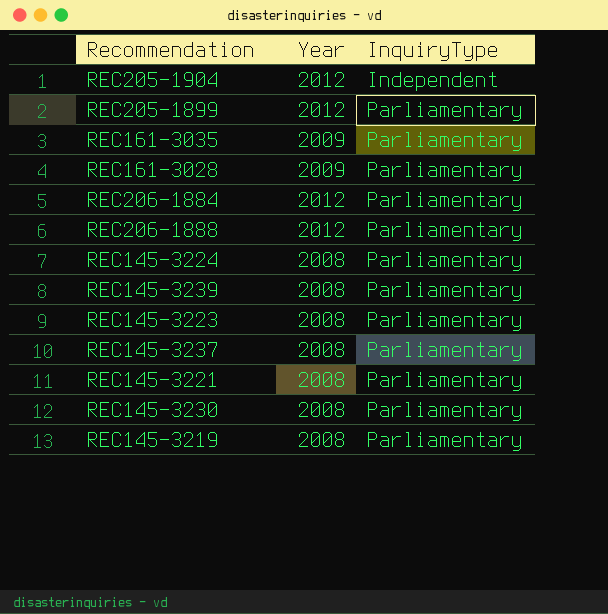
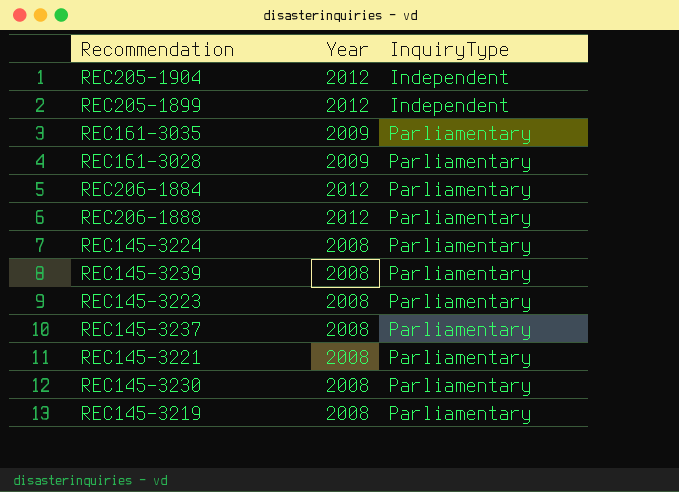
REC205-1899 | InquiryType: Parliamentary -> Independent

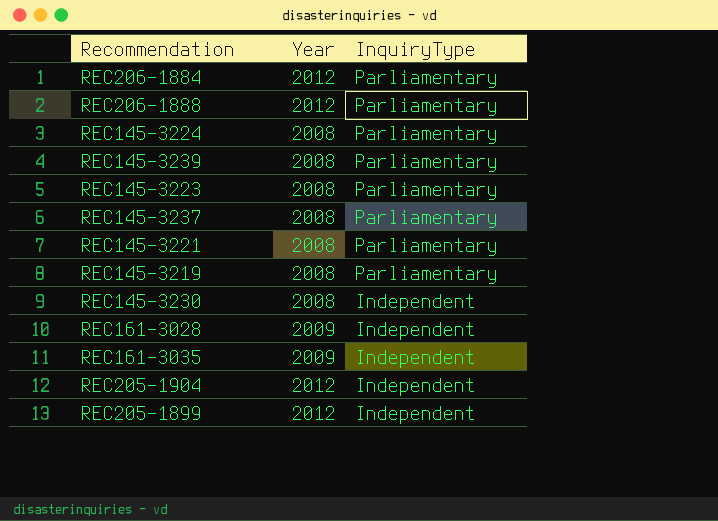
row order: InquiryType ascending -> InquiryType descending
REC145-3230 | InquiryType: Parliamentary -> Independent
REC161-3028 | InquiryType: Parliamentary -> Independent
REC161-3035 | InquiryType: Parliamentary -> Independent

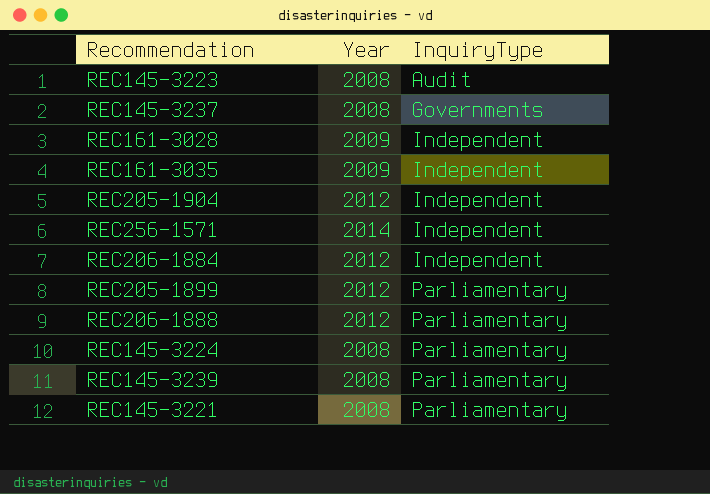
row order: InquiryType descending -> InquiryType ascending
row REC145-3219: 2008 | Parliamentary -> none
row REC145-3230: 2008 | Independent -> none
REC145-3223 | InquiryType: Parliamentary -> Audit
REC145-3237 | InquiryType: Parliamentary -> Governments
row REC256-1571: none -> 2014 | Independent
REC206-1884 | InquiryType: Parliamentary -> Independent
REC205-1899 | InquiryType: Independent -> Parliamentary

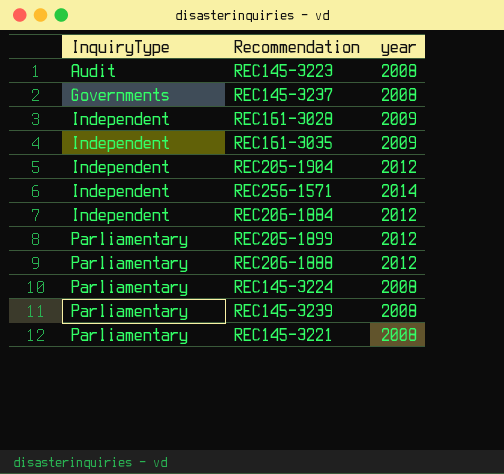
column InquiryType | position: 3 -> 1
column name: Year -> year

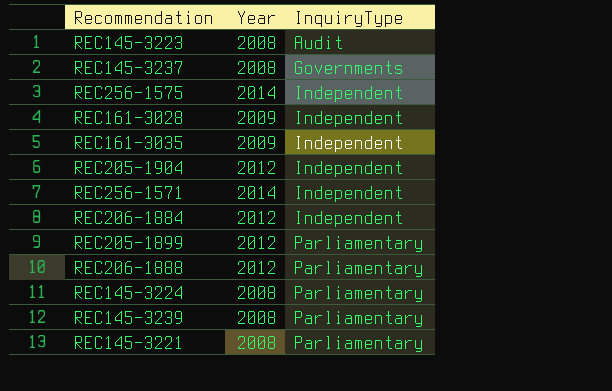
column name: year -> Year
column InquiryType | position: 1 -> 3
row REC256-1575: none -> 2014 | Independent

